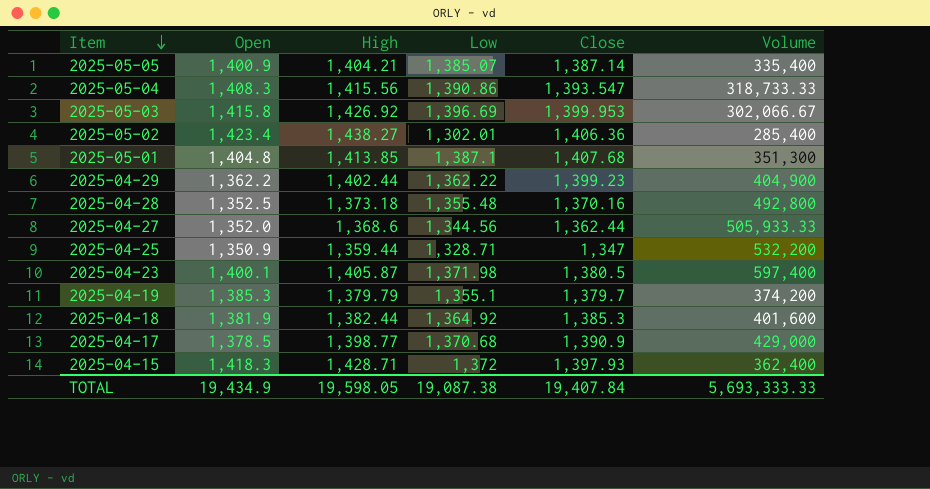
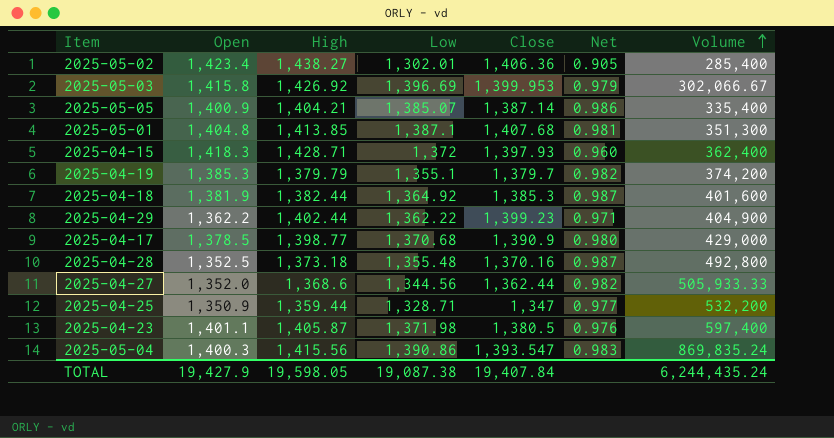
row order: Item descending -> Volume ascending
column Net | formula: none -> [Low] / [High]
2025-04-23 | Open: 1,400.1 -> 1,401.1
2025-05-04 | Open: 1,408.3 -> 1,400.3
2025-05-04 | Volume: 318,733.33 -> 869,835.24
TOTAL | Open: 19,434.9 -> 19,427.9
TOTAL | Volume: 5,693,333.33 -> 6,244,435.24

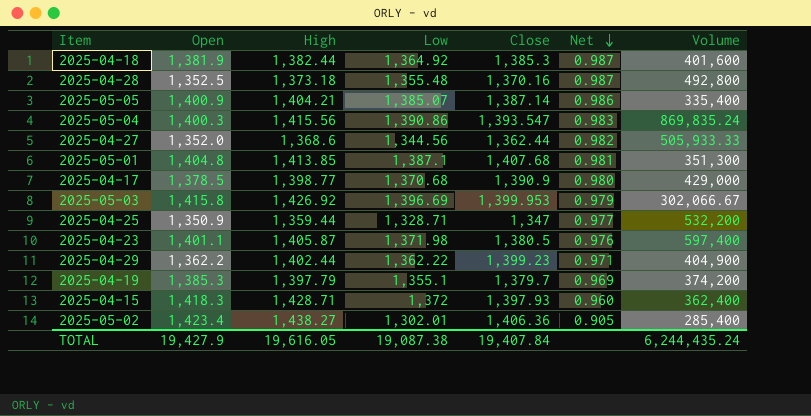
row order: Volume ascending -> Net descending
2025-04-19 | High: 1,379.79 -> 1,397.79
2025-04-19 | Net: 0.982 -> 0.969
TOTAL | High: 19,598.05 -> 19,616.05

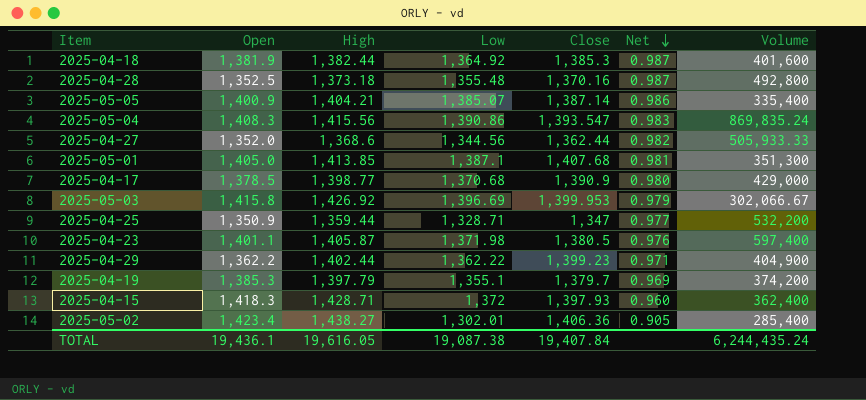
2025-05-04 | Open: 1,400.3 -> 1,408.3
2025-05-01 | Open: 1,404.8 -> 1,405.0
TOTAL | Open: 19,427.9 -> 19,436.1

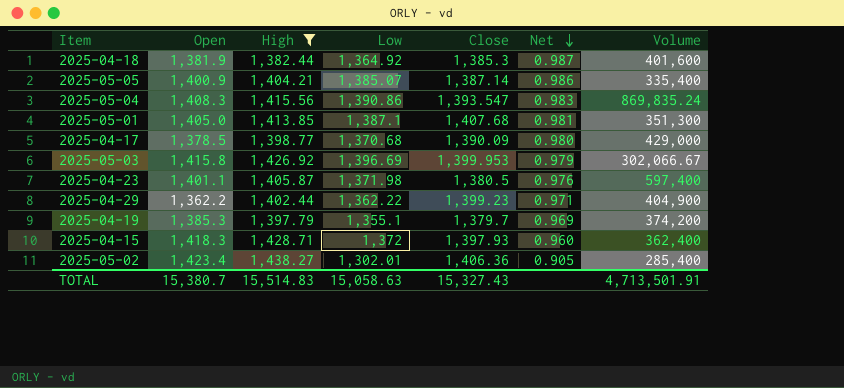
filter: none -> High >= 1,382.44
2025-04-17 | Close: 1,390.9 -> 1,390.09
TOTAL | Open: 19,436.1 -> 15,380.7
TOTAL | High: 19,616.05 -> 15,514.83
TOTAL | Low: 19,087.38 -> 15,058.63
TOTAL | Close: 19,407.84 -> 15,327.43
TOTAL | Volume: 6,244,435.24 -> 4,713,501.91

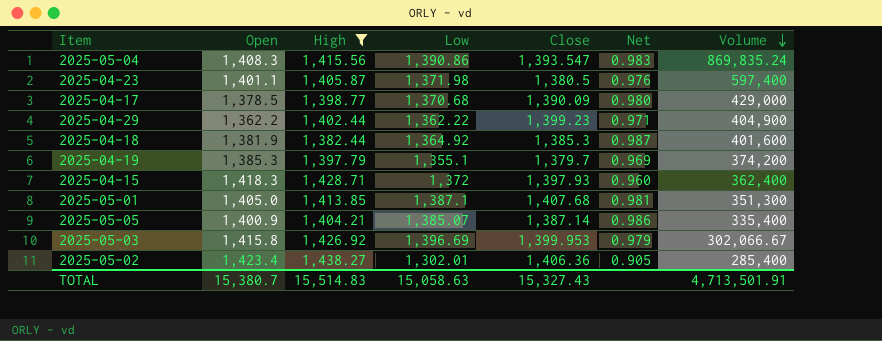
row order: Net descending -> Volume descending

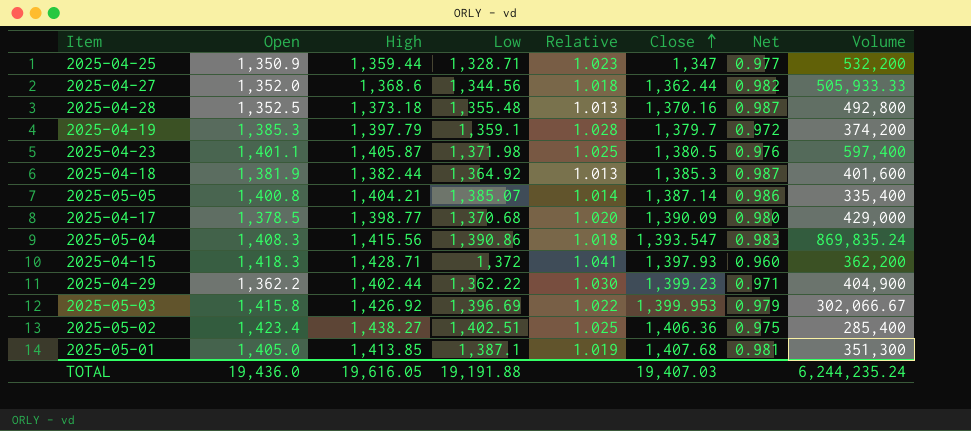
filter: High >= 1,382.44 -> none
row order: Volume descending -> Close ascending
column Relative | formula: none -> [High] / [Low]
2025-04-19 | Low: 1,355.1 -> 1,359.1
2025-04-19 | Net: 0.969 -> 0.972
2025-05-05 | Open: 1,400.9 -> 1,400.8
2025-04-15 | Volume: 362,400 -> 362,200
2025-05-02 | Low: 1,302.01 -> 1,402.51
2025-05-02 | Net: 0.905 -> 0.975
TOTAL | Open: 15,380.7 -> 19,436.0
TOTAL | High: 15,514.83 -> 19,616.05
TOTAL | Low: 15,058.63 -> 19,191.88
TOTAL | Close: 15,327.43 -> 19,407.03
TOTAL | Volume: 4,713,501.91 -> 6,244,235.24

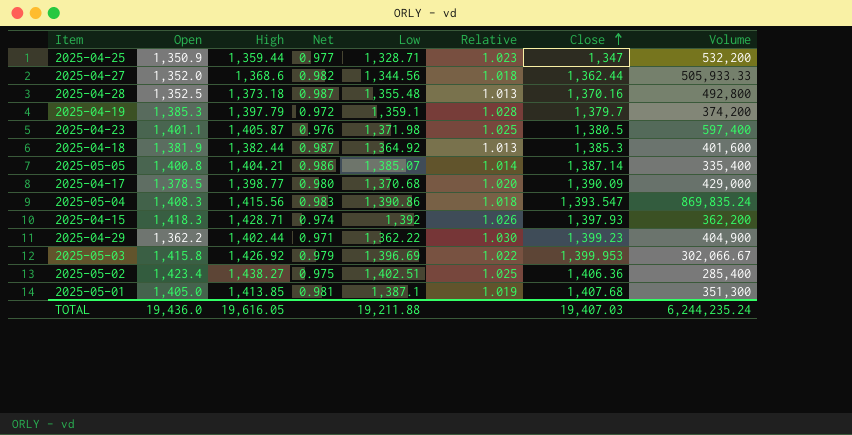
column Net | position: 7 -> 4
2025-04-15 | Net: 0.960 -> 0.974
2025-04-15 | Low: 1,372 -> 1,392
2025-04-15 | Relative: 1.041 -> 1.026
TOTAL | Low: 19,191.88 -> 19,211.88

